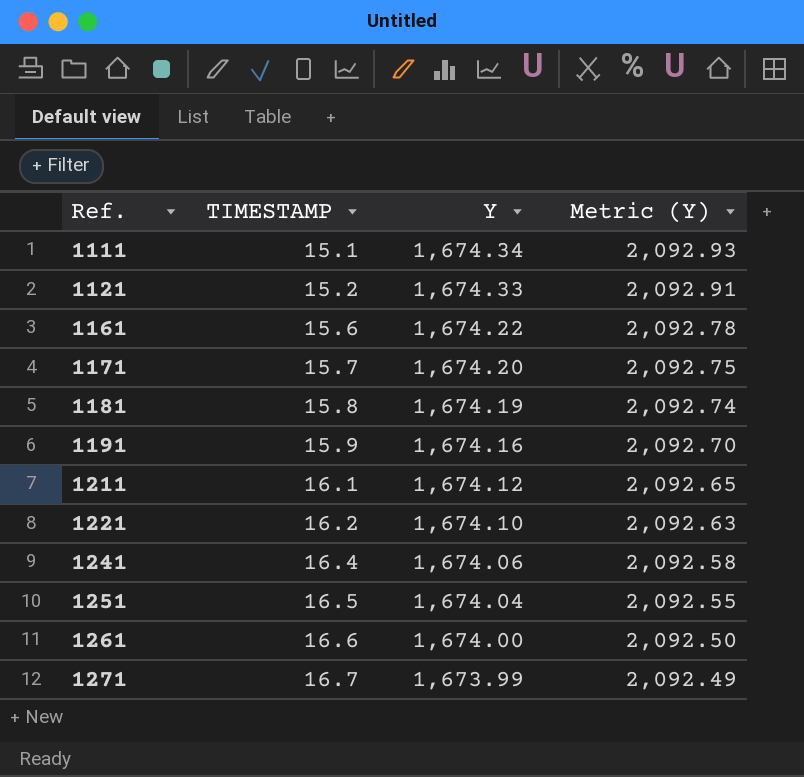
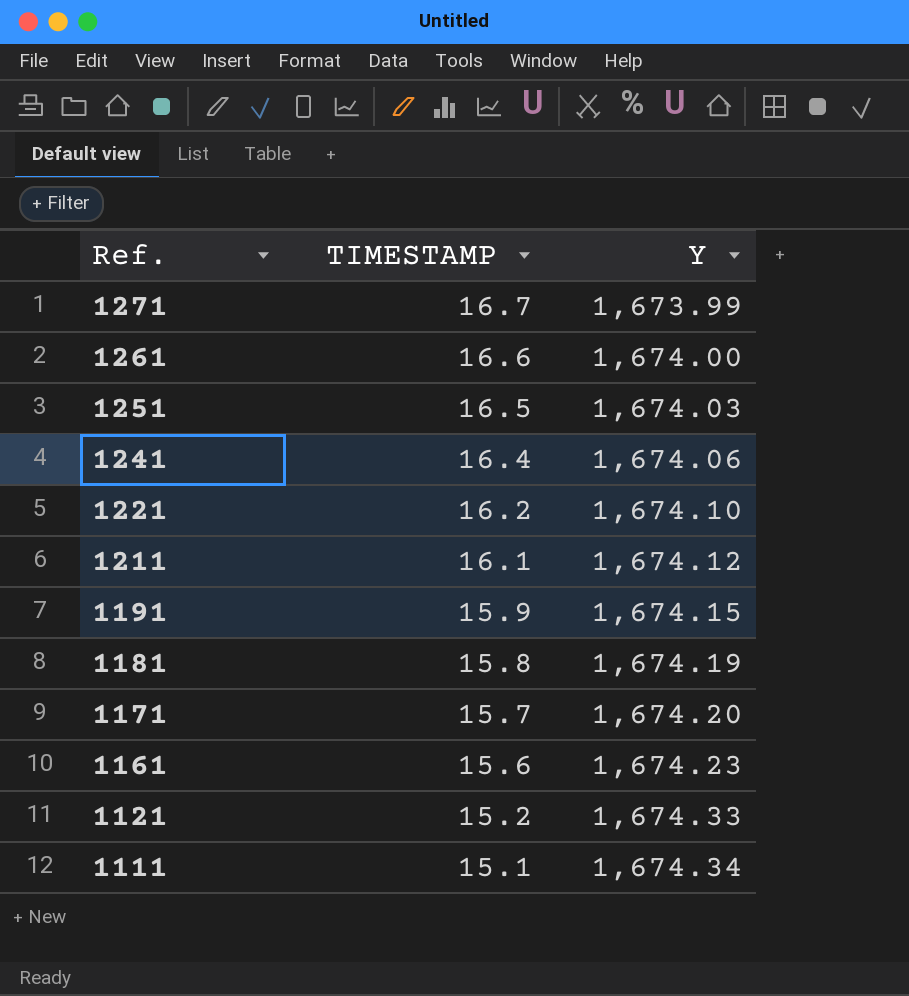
row order: Ref. ascending -> Ref. descending
column Metric (Y) | formula: [Y] * 1.25 -> none
1251 | Y: 1,674.04 -> 1,674.03
1191 | Y: 1,674.16 -> 1,674.15
1161 | Y: 1,674.22 -> 1,674.23

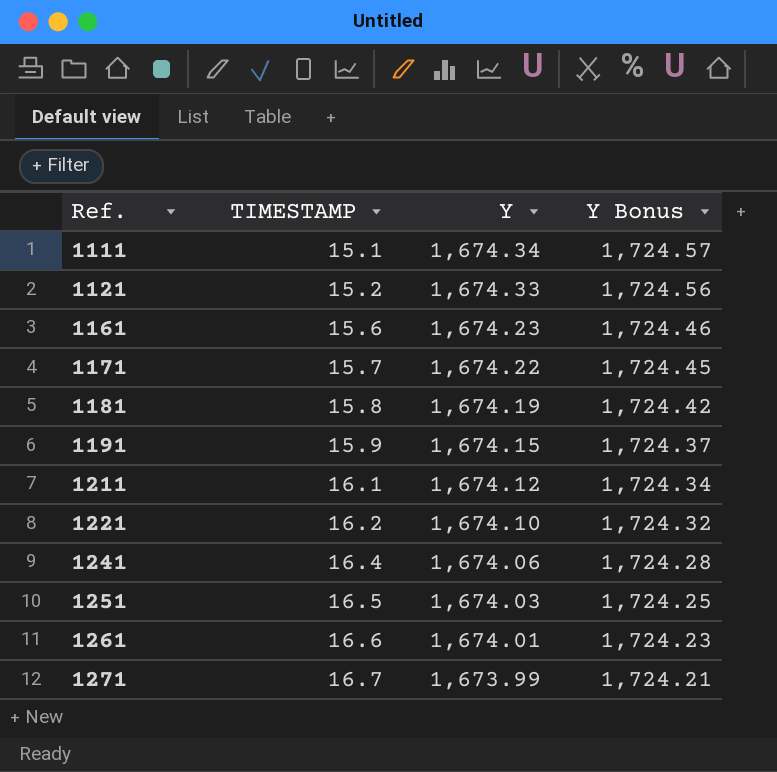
row order: Ref. descending -> Ref. ascending
column Y Bonus | formula: none -> [Y] * 1.03
1171 | Y: 1,674.20 -> 1,674.22
1261 | Y: 1,674.00 -> 1,674.01

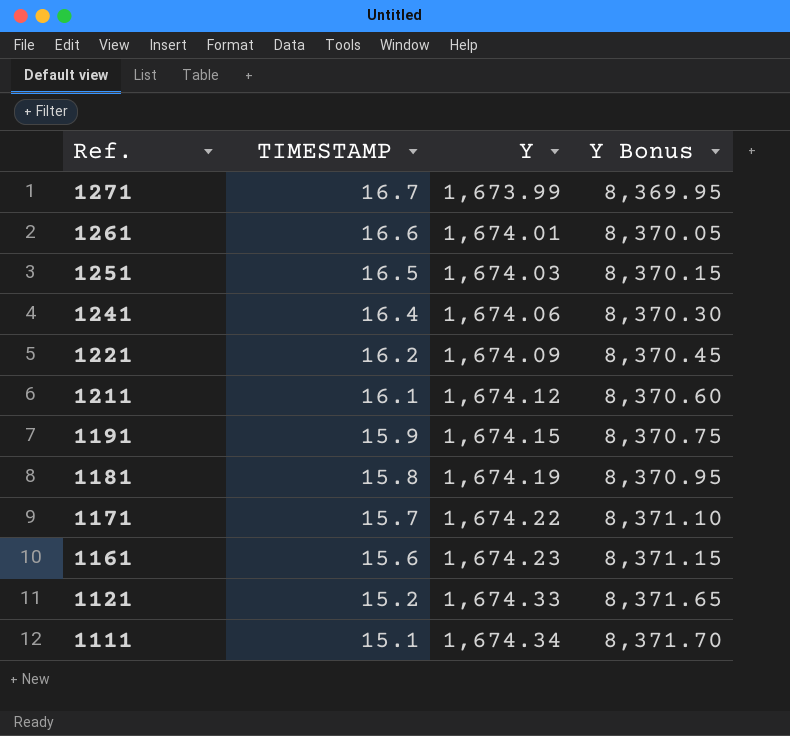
row order: Ref. ascending -> Ref. descending
column Y Bonus | formula: [Y] * 1.03 -> [Y] * 5
1221 | Y: 1,674.10 -> 1,674.09

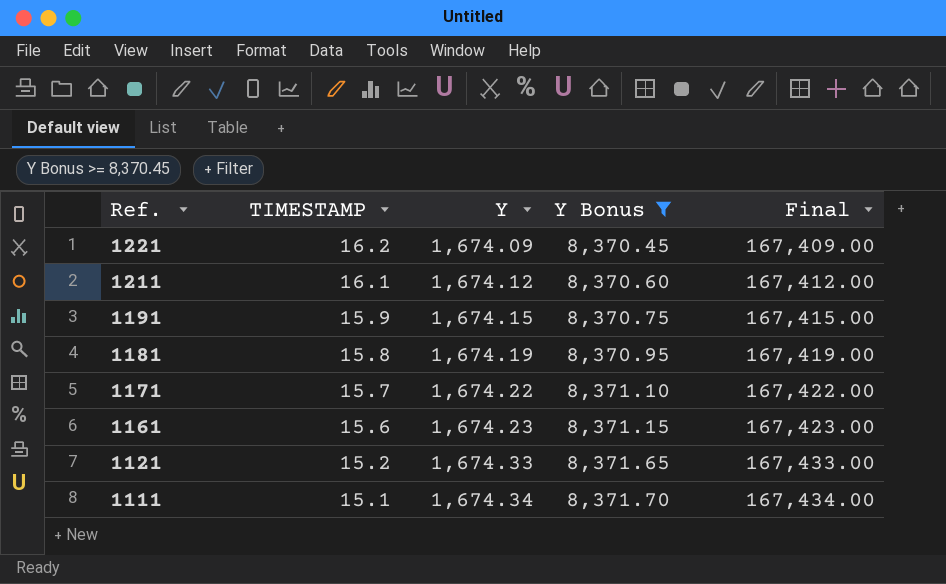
filter: none -> Y Bonus >= 8,370.45
column Final | formula: none -> [Y] * 100

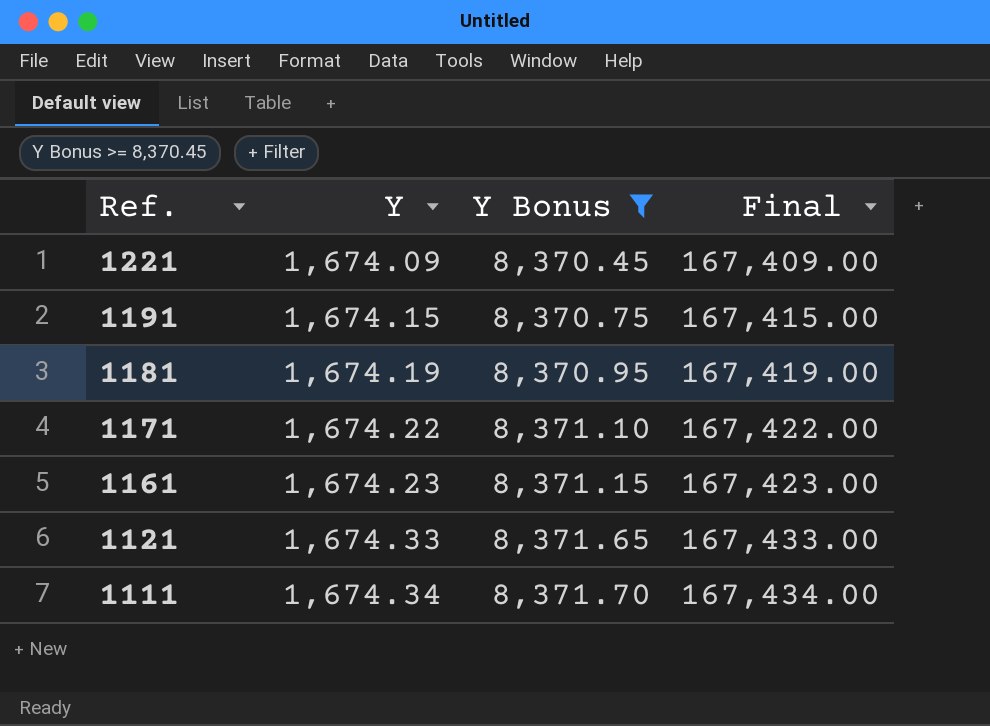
column TIMESTAMP | position: 2 -> none
row 1211: 16.1 | 1,674.12 | 8,370.60 | 167,412.00 -> none

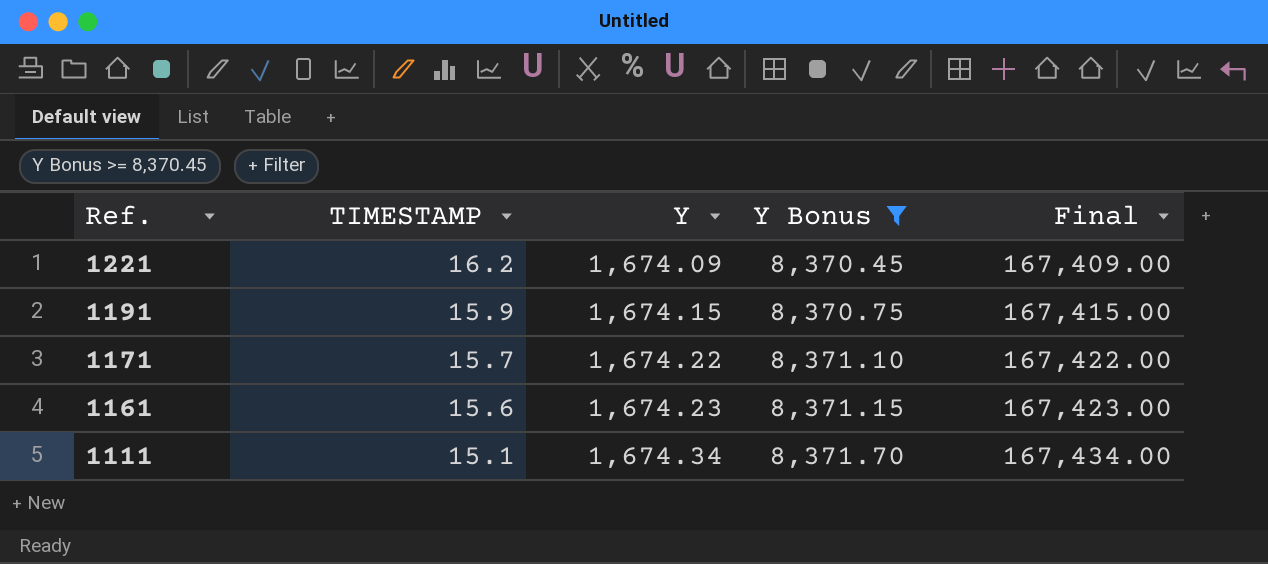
column TIMESTAMP | position: none -> 2
row 1181: 1,674.19 | 8,370.95 | 167,419.00 -> none
row 1121: 1,674.33 | 8,371.65 | 167,433.00 -> none

